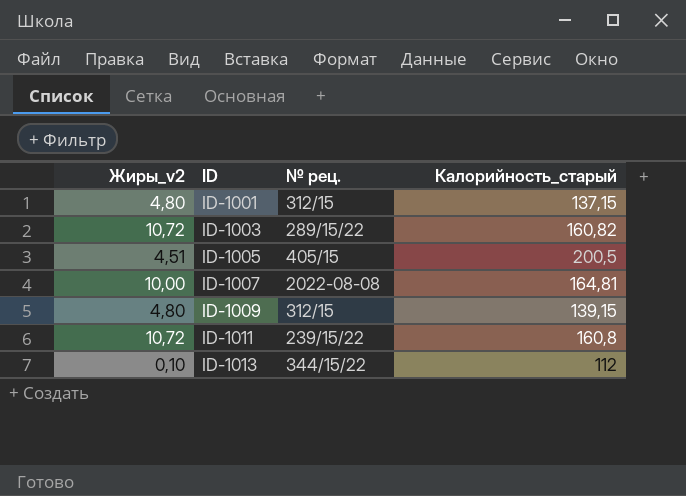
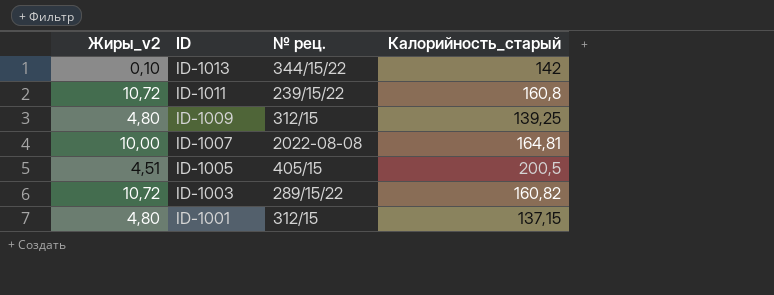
row order: ID ascending -> ID descending
ID-1013 | Калорийность_старый: 112 -> 142
ID-1009 | Калорийность_старый: 139,15 -> 139,25

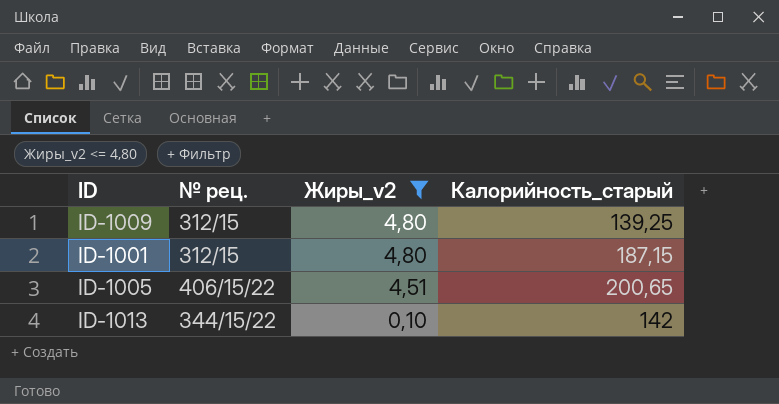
filter: none -> Жиры_v2 <= 4,80
row order: ID descending -> Жиры_v2 descending
column Жиры_v2 | position: 1 -> 3
ID-1001 | Калорийность_старый: 137,15 -> 187,15
ID-1005 | № рец.: 405/15 -> 406/15/22
ID-1005 | Калорийность_старый: 200,5 -> 200,65

